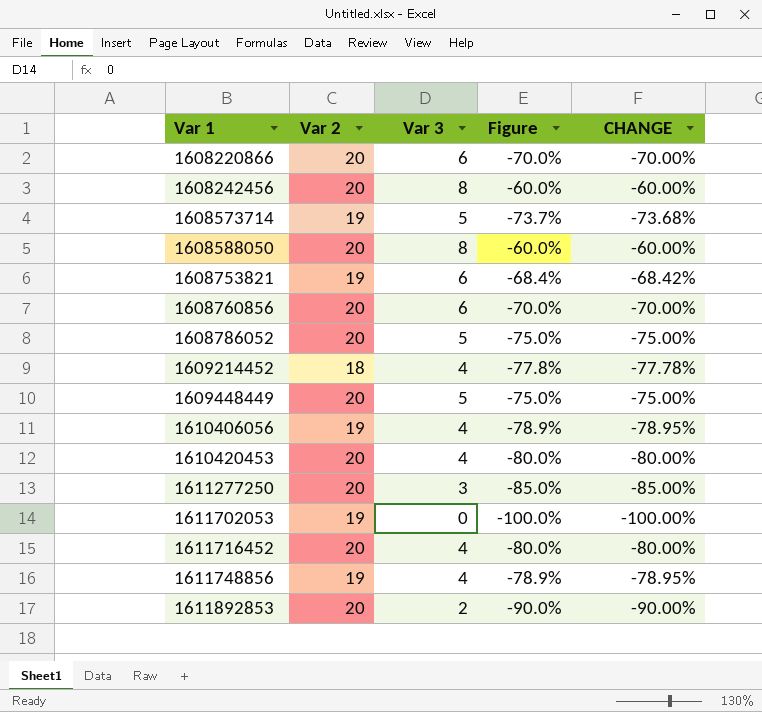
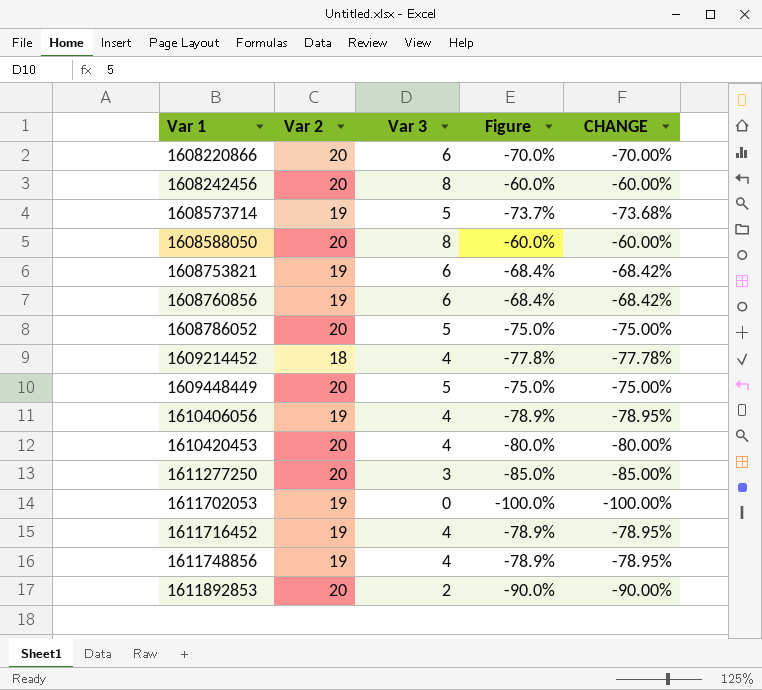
1608760856 | Var 2: 20 -> 19
1608760856 | Figure: -70.0% -> -68.4%
1608760856 | CHANGE: -70.00% -> -68.42%
1611716452 | Var 2: 20 -> 19
1611716452 | Figure: -80.0% -> -78.9%
1611716452 | CHANGE: -80.00% -> -78.95%

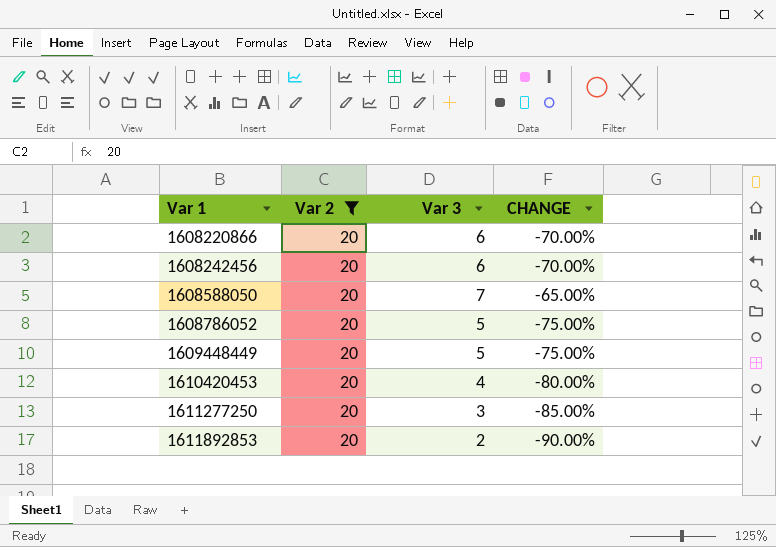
filter: none -> Var 2 = 20
column Figure | formula: ([Var 3] - [Var 2]) / [Var 2] -> none
1608242456 | Var 3: 8 -> 6
1608242456 | CHANGE: -60.00% -> -70.00%
1608588050 | Var 3: 8 -> 7
1608588050 | CHANGE: -60.00% -> -65.00%

